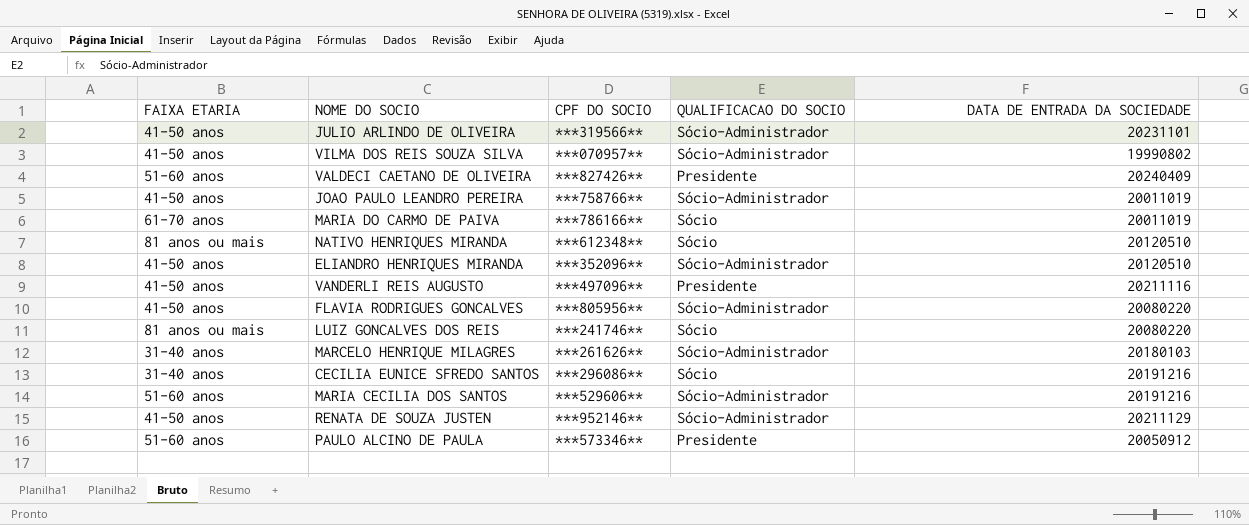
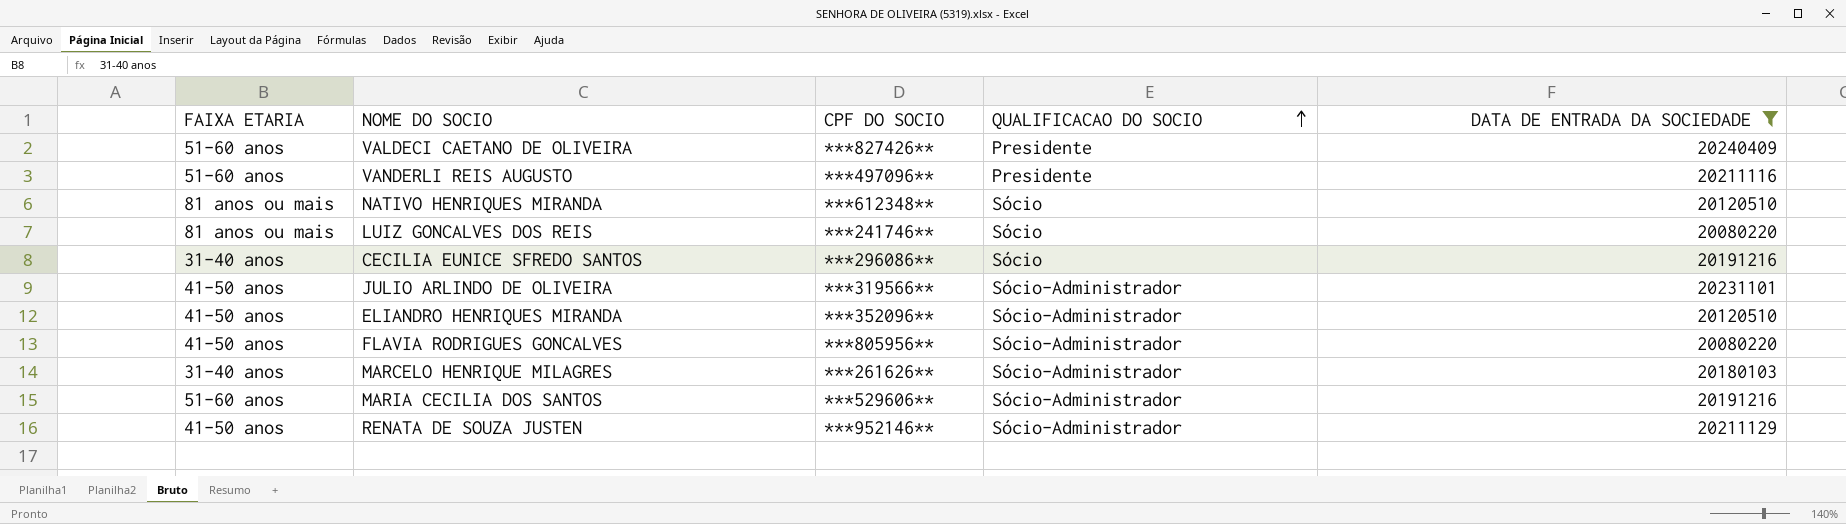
filter: none -> DATA DE ENTRADA DA SOCIEDADE >= 20080220
row order: none -> QUALIFICACAO DO SOCIO ascending
VANDERLI REIS AUGUSTO | FAIXA ETARIA: 41-50 anos -> 51-60 anos

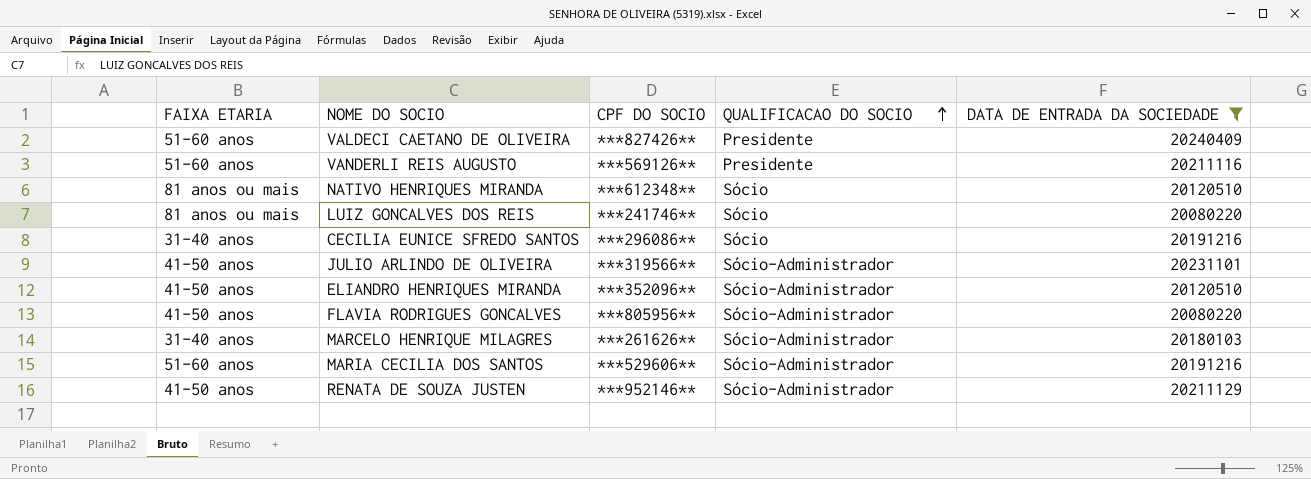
VANDERLI REIS AUGUSTO | CPF DO SOCIO: ***497096** -> ***569126**

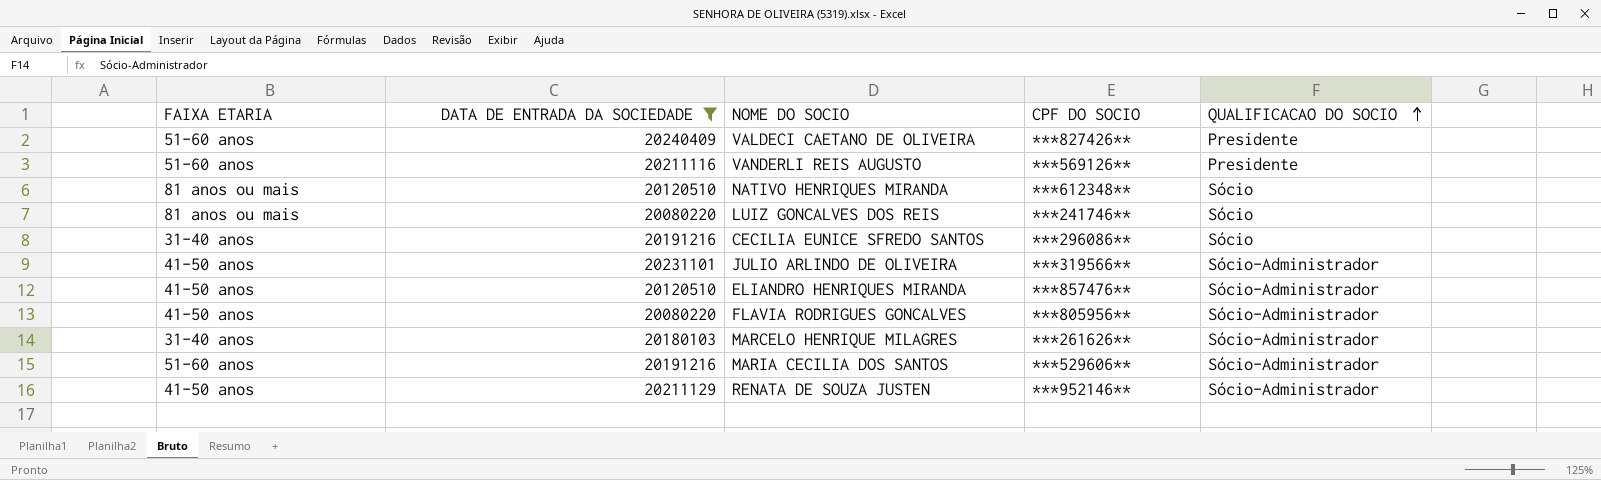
column DATA DE ENTRADA DA SOCIEDADE | position: 5 -> 2
ELIANDRO HENRIQUES MIRANDA | CPF DO SOCIO: ***352096** -> ***857476**

